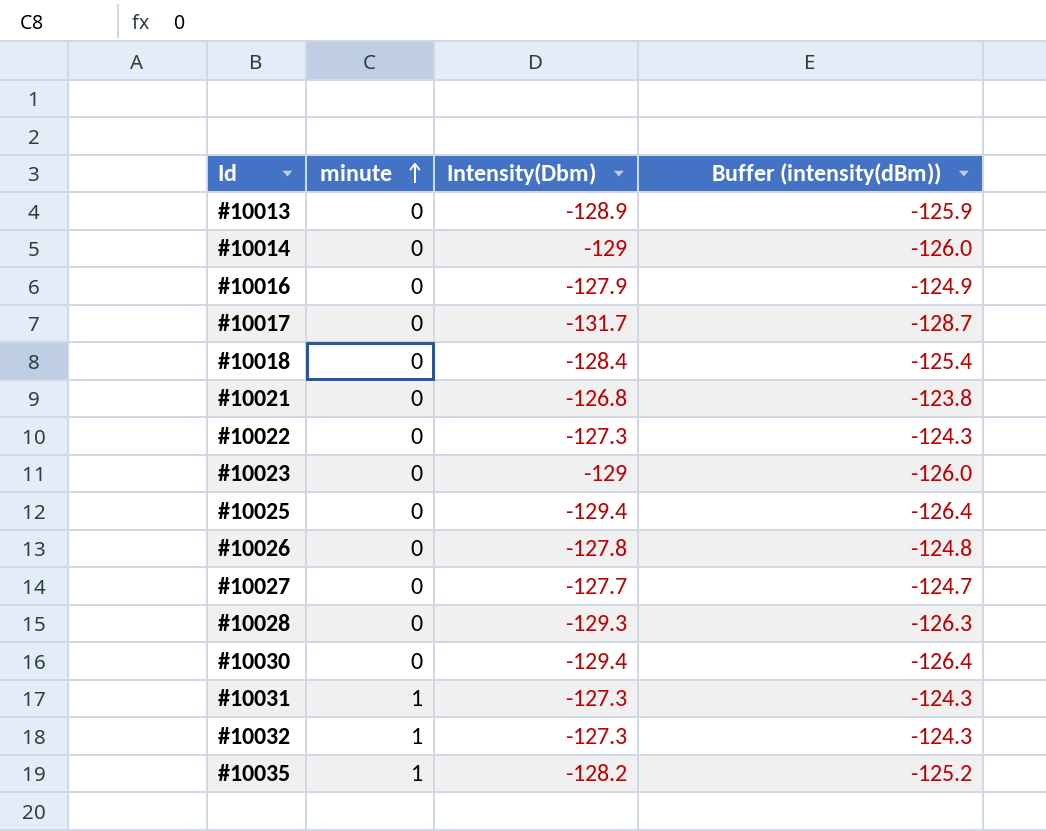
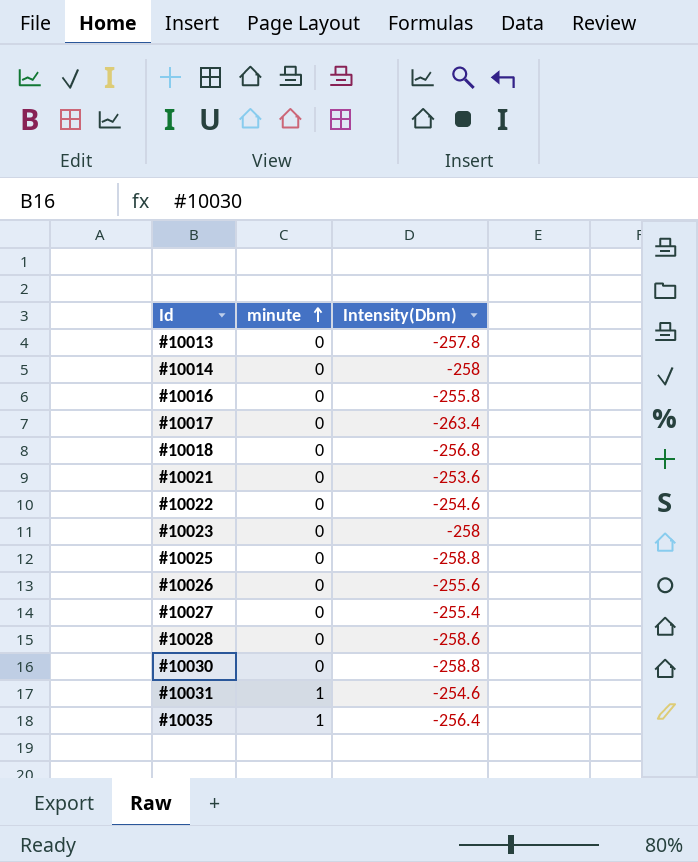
column Buffer (intensity(dBm)) | formula: [Intensity(Dbm)] + 3 -> none
row #10032: 1 | -127.3 | -124.3 -> none
#10013 | Intensity(Dbm): -128.9 -> -257.8
#10014 | Intensity(Dbm): -129 -> -258
#10016 | Intensity(Dbm): -127.9 -> -255.8
#10017 | Intensity(Dbm): -131.7 -> -263.4
#10018 | Intensity(Dbm): -128.4 -> -256.8
#10021 | Intensity(Dbm): -126.8 -> -253.6
#10022 | Intensity(Dbm): -127.3 -> -254.6
#10023 | Intensity(Dbm): -129 -> -258
#10025 | Intensity(Dbm): -129.4 -> -258.8
#10026 | Intensity(Dbm): -127.8 -> -255.6
#10027 | Intensity(Dbm): -127.7 -> -255.4
#10028 | Intensity(Dbm): -129.3 -> -258.6
#10030 | Intensity(Dbm): -129.4 -> -258.8
#10031 | Intensity(Dbm): -127.3 -> -254.6
#10035 | Intensity(Dbm): -128.2 -> -256.4

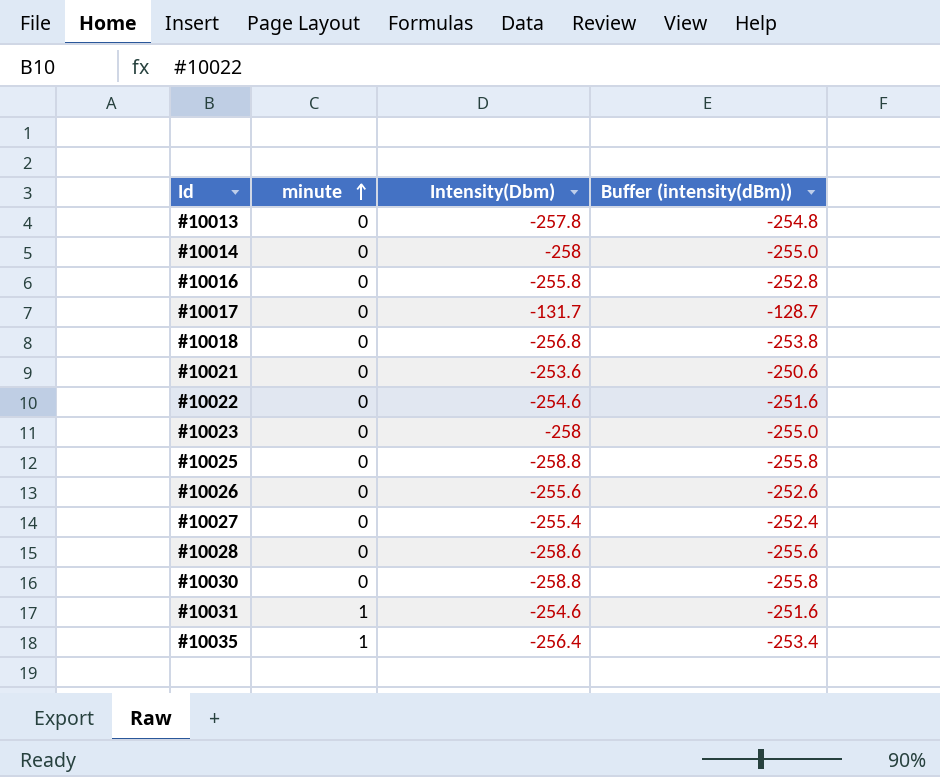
column Buffer (intensity(dBm)) | formula: none -> [Intensity(Dbm)] + 3
#10017 | Intensity(Dbm): -263.4 -> -131.7

